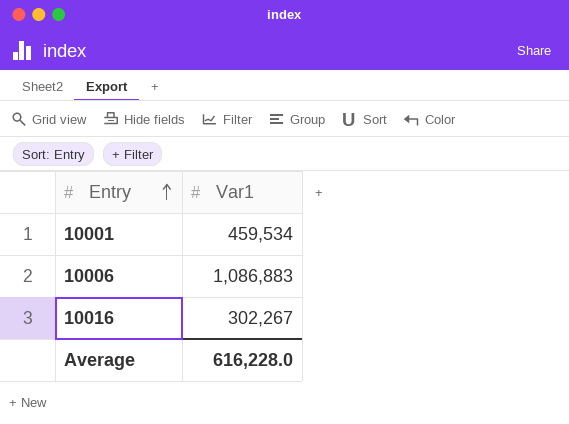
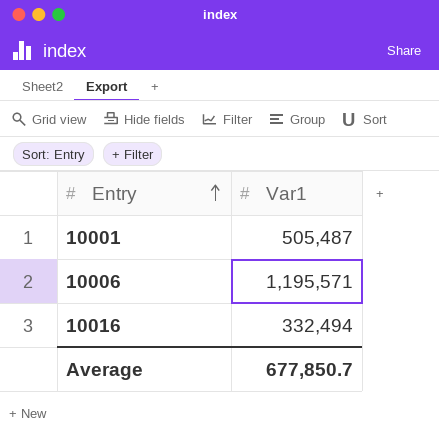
10001 | Var1: 459,534 -> 505,487
10006 | Var1: 1,086,883 -> 1,195,571
10016 | Var1: 302,267 -> 332,494
Average | Var1: 616,228.0 -> 677,850.7

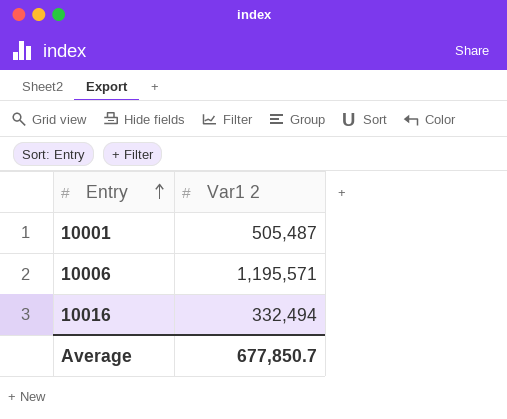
column name: Var1 -> Var1 2

